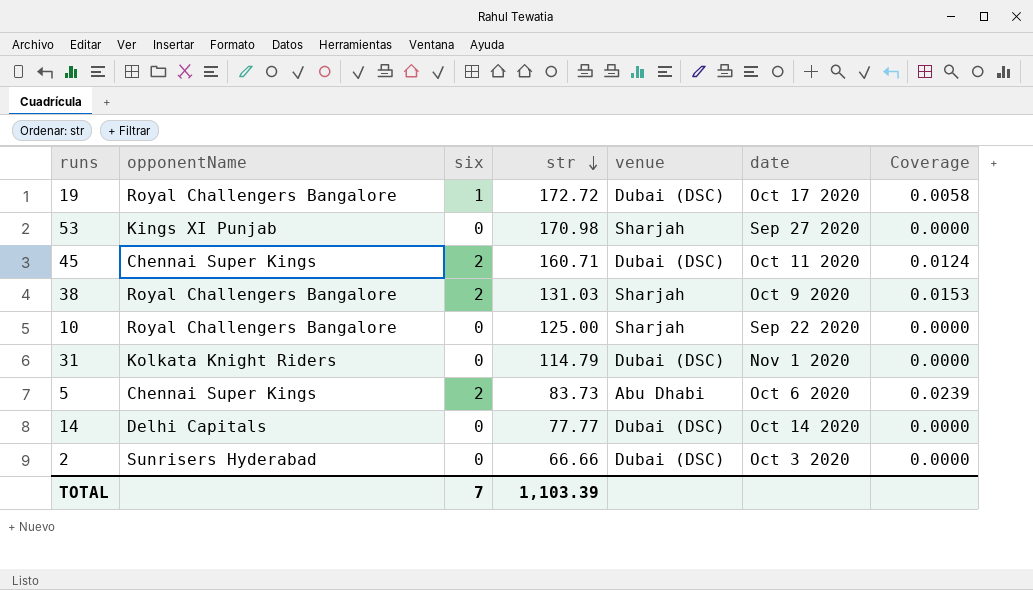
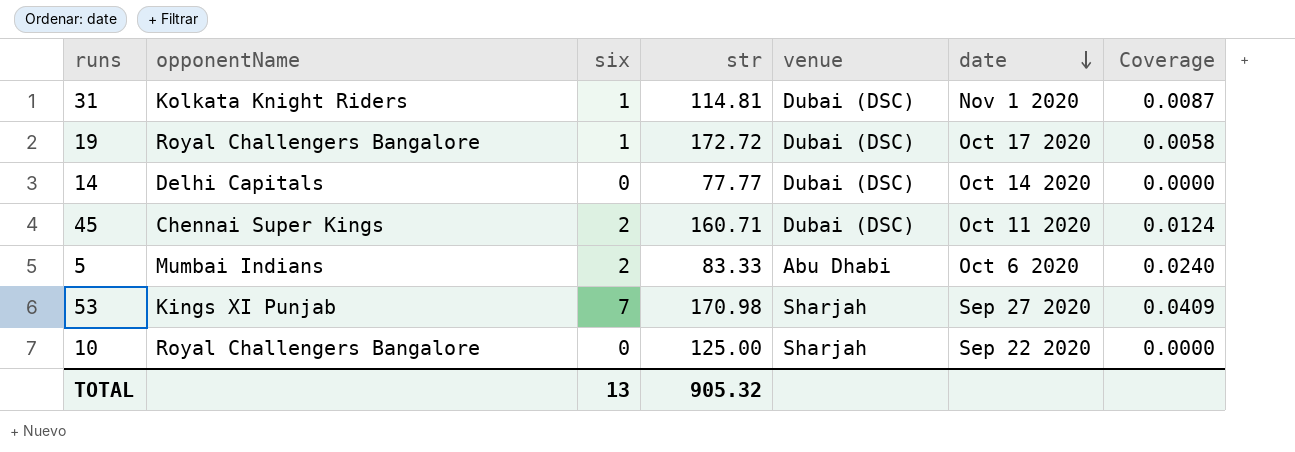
row order: str descending -> date descending
row 38: Royal Challengers Bangalore | 2 | 131.03 | Sharjah | Oct 9 2020 | 0.0153 -> none
row 2: Sunrisers Hyderabad | 0 | 66.66 | Dubai (DSC) | Oct 3 2020 | 0.0000 -> none
31 | six: 0 -> 1
31 | str: 114.79 -> 114.81
31 | Coverage: 0.0000 -> 0.0087
5 | opponentName: Chennai Super Kings -> Mumbai Indians
5 | str: 83.73 -> 83.33
5 | Coverage: 0.0239 -> 0.0240
53 | six: 0 -> 7
53 | Coverage: 0.0000 -> 0.0409
TOTAL | six: 7 -> 13
TOTAL | str: 1,103.39 -> 905.32

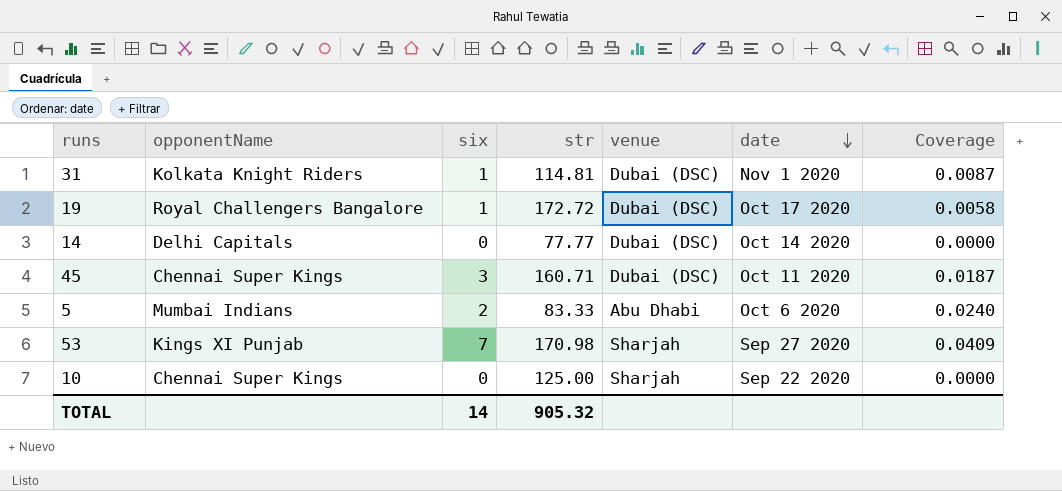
45 | six: 2 -> 3
45 | Coverage: 0.0124 -> 0.0187
10 | opponentName: Royal Challengers Bangalore -> Chennai Super Kings
TOTAL | six: 13 -> 14

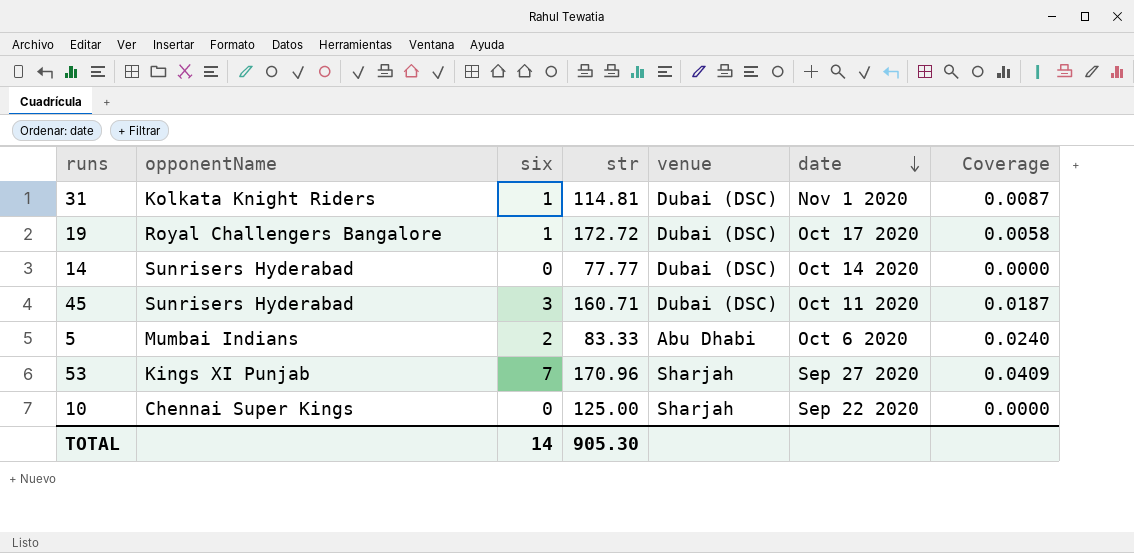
14 | opponentName: Delhi Capitals -> Sunrisers Hyderabad
45 | opponentName: Chennai Super Kings -> Sunrisers Hyderabad
53 | str: 170.98 -> 170.96
TOTAL | str: 905.32 -> 905.30

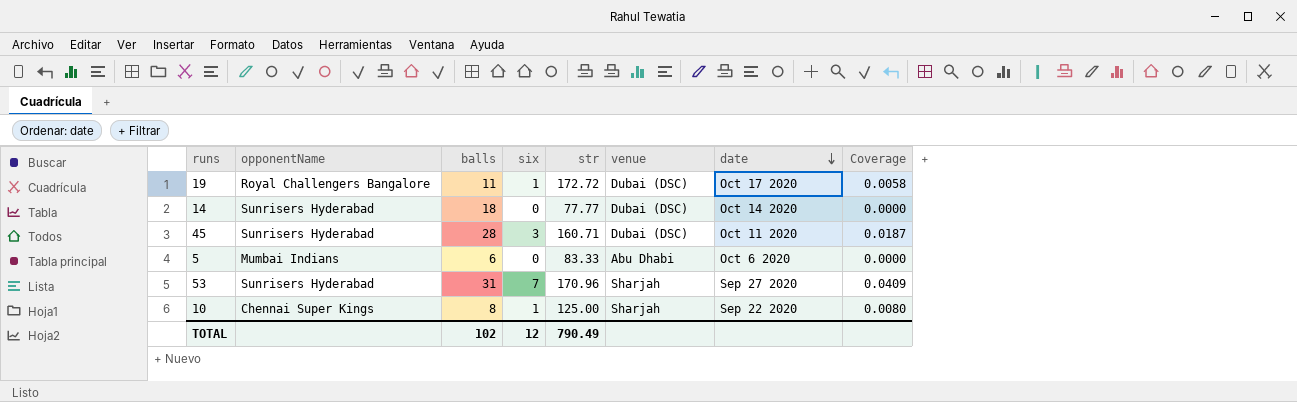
column balls | position: none -> 3
row 31: Kolkata Knight Riders | 1 | 114.81 | Dubai (DSC) | Nov 1 2020 | 0.0087 -> none
5 | six: 2 -> 0
5 | Coverage: 0.0240 -> 0.0000
53 | opponentName: Kings XI Punjab -> Sunrisers Hyderabad
10 | six: 0 -> 1
10 | Coverage: 0.0000 -> 0.0080
TOTAL | six: 14 -> 12
TOTAL | str: 905.30 -> 790.49

